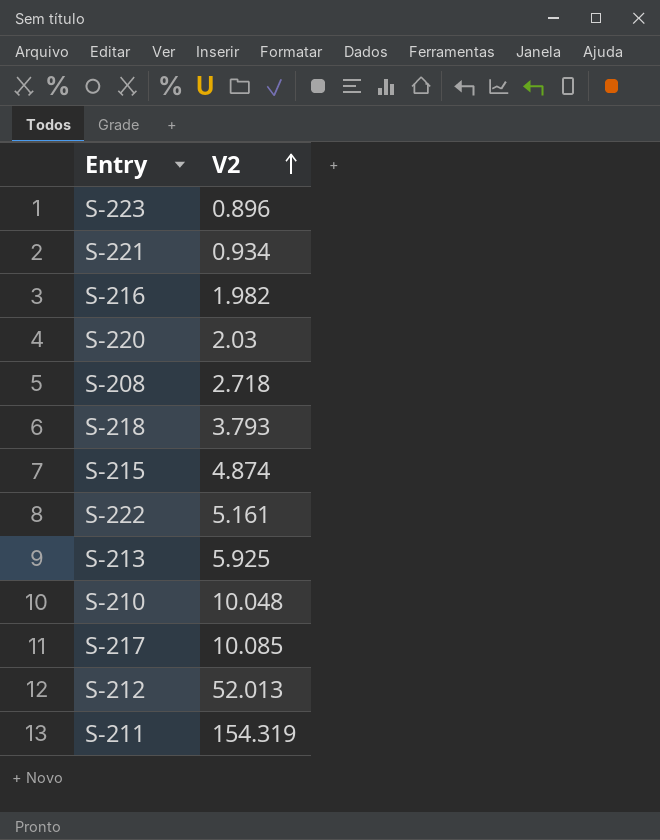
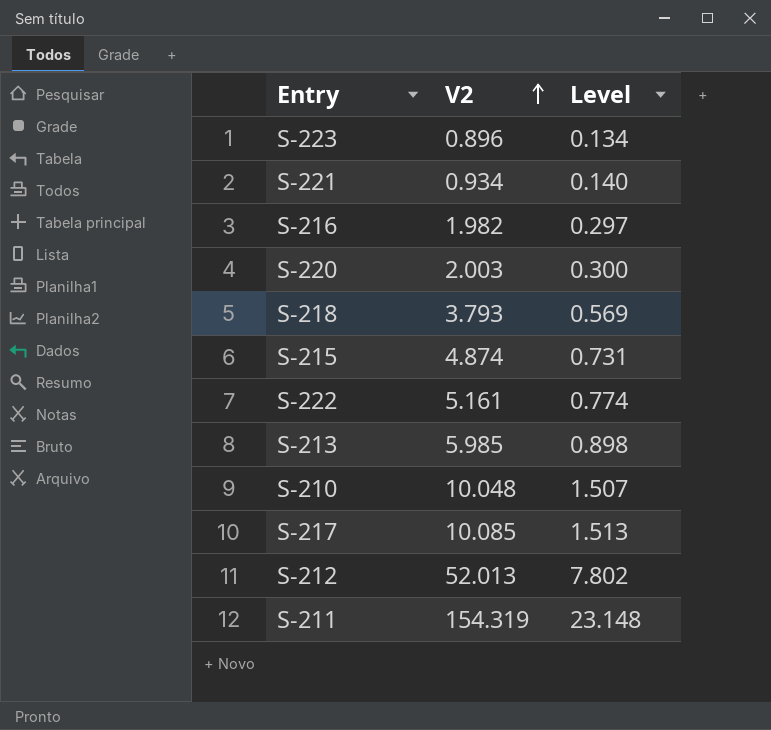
column Level | formula: none -> [V2] * 0.15
row S-208: 2.718 -> none
S-220 | V2: 2.03 -> 2.003
S-213 | V2: 5.925 -> 5.985

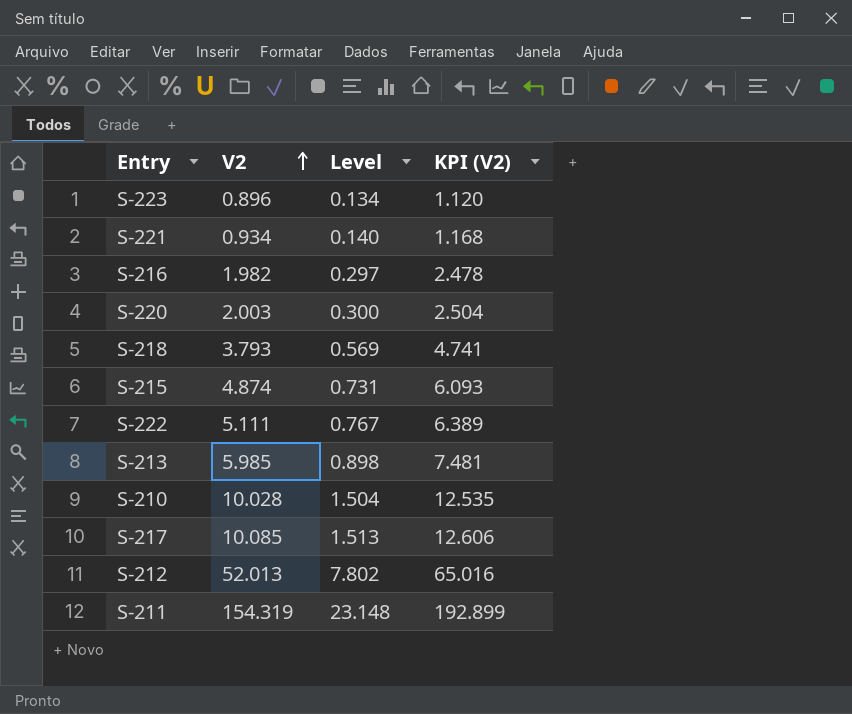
column KPI (V2) | formula: none -> [V2] * 1.25
S-222 | V2: 5.161 -> 5.111
S-222 | Level: 0.774 -> 0.767
S-210 | V2: 10.048 -> 10.028
S-210 | Level: 1.507 -> 1.504

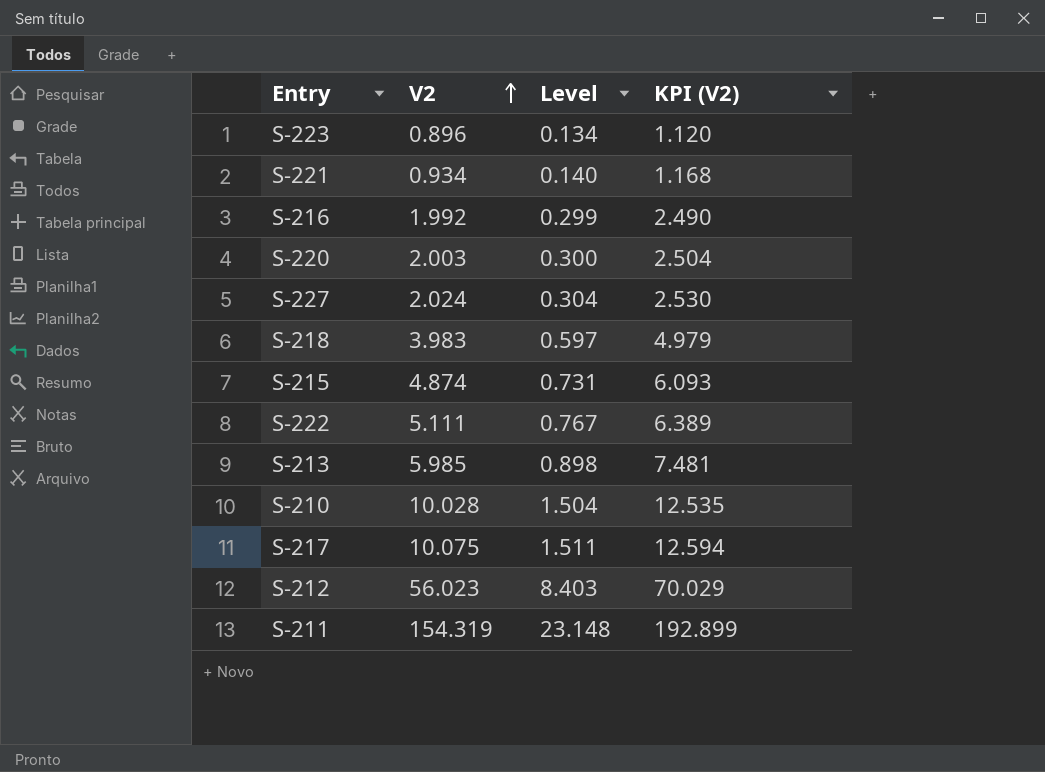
S-216 | V2: 1.982 -> 1.992
S-216 | Level: 0.297 -> 0.299
S-216 | KPI (V2): 2.478 -> 2.490
row S-227: none -> 2.024 | 0.304 | 2.530
S-218 | V2: 3.793 -> 3.983
S-218 | Level: 0.569 -> 0.597
S-218 | KPI (V2): 4.741 -> 4.979
S-217 | V2: 10.085 -> 10.075
S-217 | Level: 1.513 -> 1.511
S-217 | KPI (V2): 12.606 -> 12.594
S-212 | V2: 52.013 -> 56.023
S-212 | Level: 7.802 -> 8.403
S-212 | KPI (V2): 65.016 -> 70.029

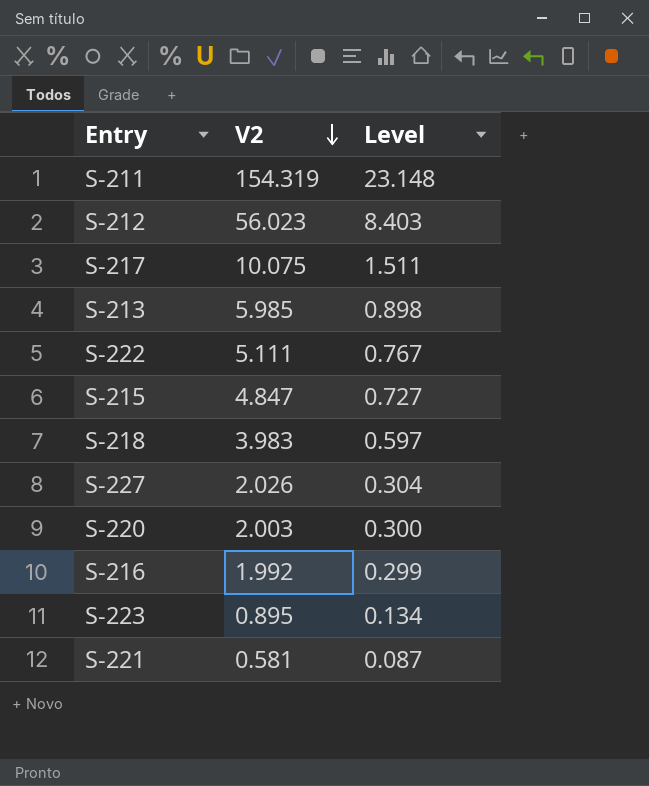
row order: V2 ascending -> V2 descending
column KPI (V2) | formula: [V2] * 1.25 -> none
row S-210: 10.028 | 1.504 | 12.535 -> none
S-215 | V2: 4.874 -> 4.847
S-215 | Level: 0.731 -> 0.727
S-227 | V2: 2.024 -> 2.026
S-223 | V2: 0.896 -> 0.895
S-221 | V2: 0.934 -> 0.581
S-221 | Level: 0.140 -> 0.087

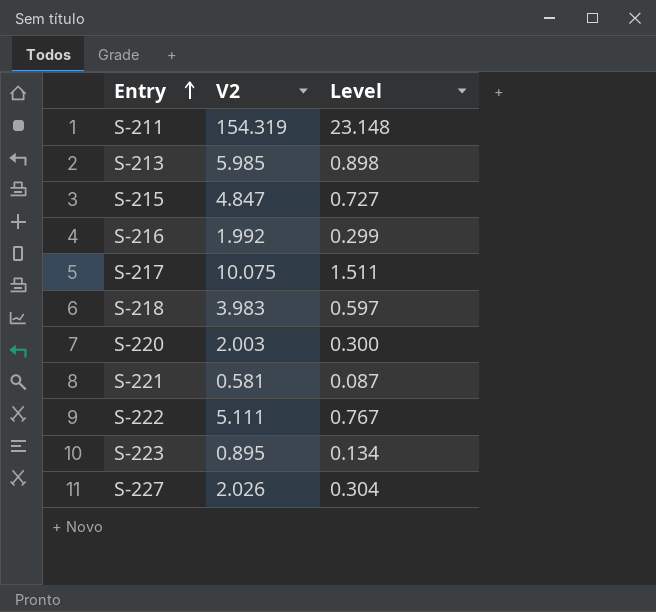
row order: V2 descending -> Entry ascending
row S-212: 56.023 | 8.403 -> none

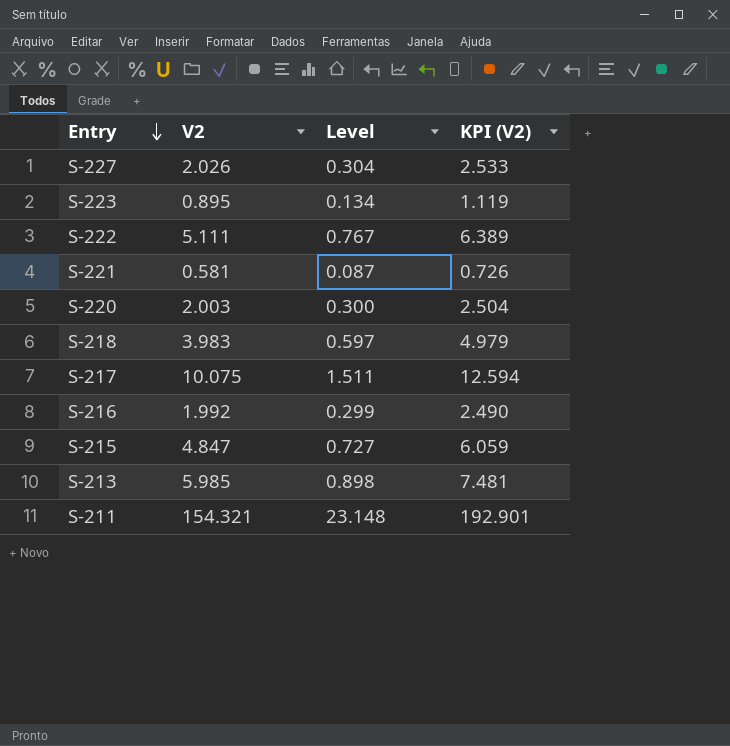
row order: Entry ascending -> Entry descending
column KPI (V2) | formula: none -> [V2] * 1.25
S-211 | V2: 154.319 -> 154.321

